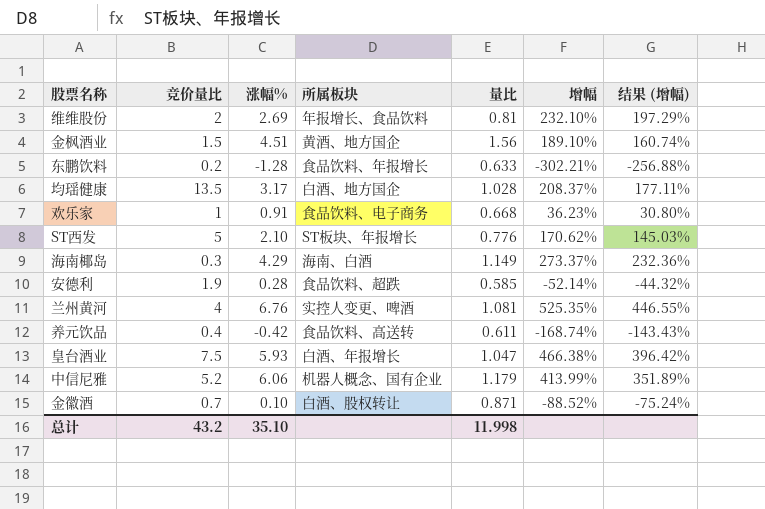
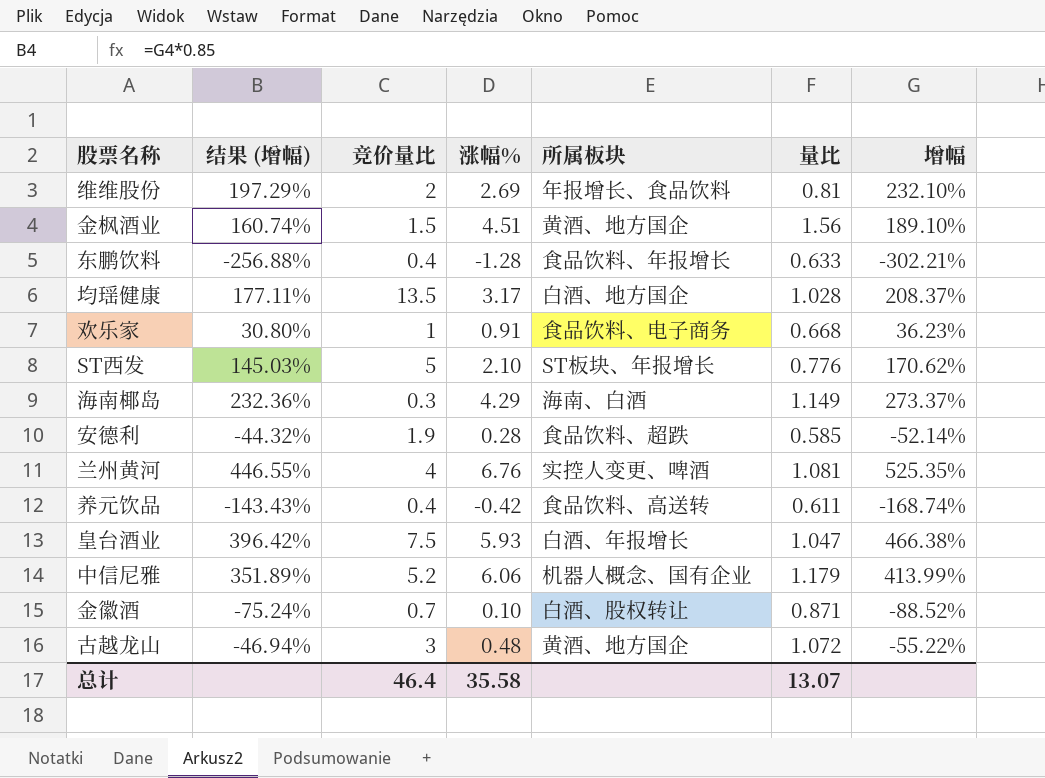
column 结果 (增幅) | position: 7 -> 2
东鹏饮料 | 竞价量比: 0.2 -> 0.4
row 古越龙山: none -> -46.94% | 3 | 0.48 | 黄酒、地方国企 | 1.072 | -55.22%
总计 | 竞价量比: 43.2 -> 46.4
总计 | 涨幅%: 35.10 -> 35.58
总计 | 量比: 11.998 -> 13.07

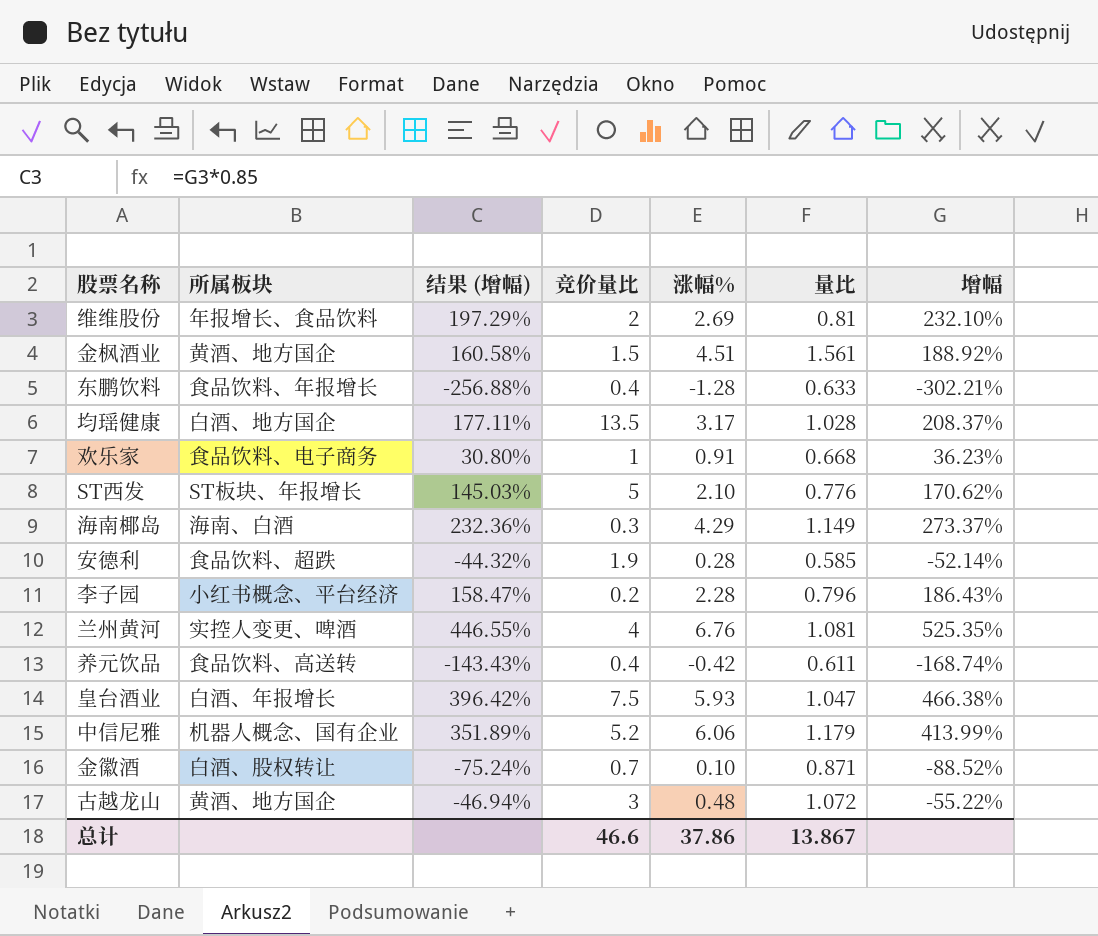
column 所属板块 | position: 5 -> 2
金枫酒业 | 结果 (增幅): 160.74% -> 160.58%
金枫酒业 | 量比: 1.56 -> 1.561
金枫酒业 | 增幅: 189.10% -> 188.92%
row 李子园: none -> 小红书概念、平台经济 | 158.47% | 0.2 | 2.28 | 0.796 | 186.43%
总计 | 竞价量比: 46.4 -> 46.6
总计 | 涨幅%: 35.58 -> 37.86
总计 | 量比: 13.07 -> 13.867

